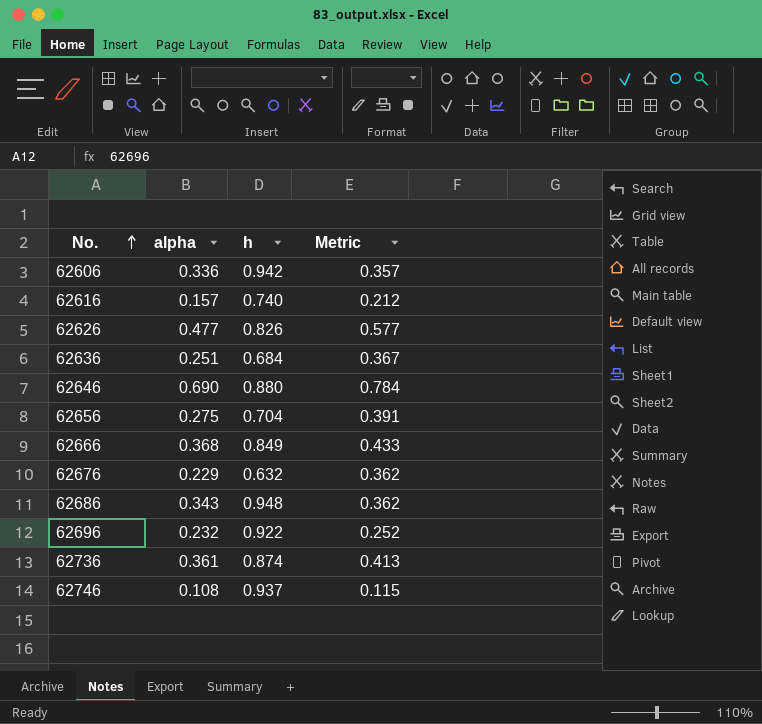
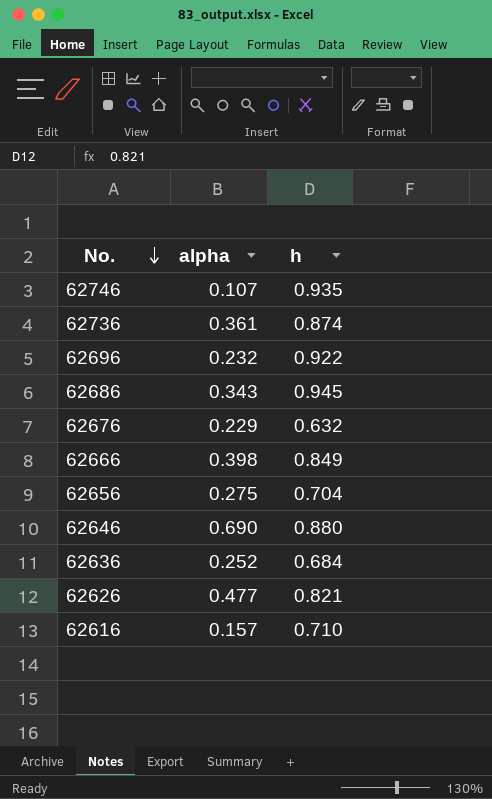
row order: No. ascending -> No. descending
column Metric | formula: [alpha] / [h] -> none
row 62606: 0.336 | 0.942 | 0.357 -> none
62746 | alpha: 0.108 -> 0.107
62746 | h: 0.937 -> 0.935
62686 | h: 0.948 -> 0.945
62666 | alpha: 0.368 -> 0.398
62636 | alpha: 0.251 -> 0.252
62626 | h: 0.826 -> 0.821
62616 | h: 0.740 -> 0.710

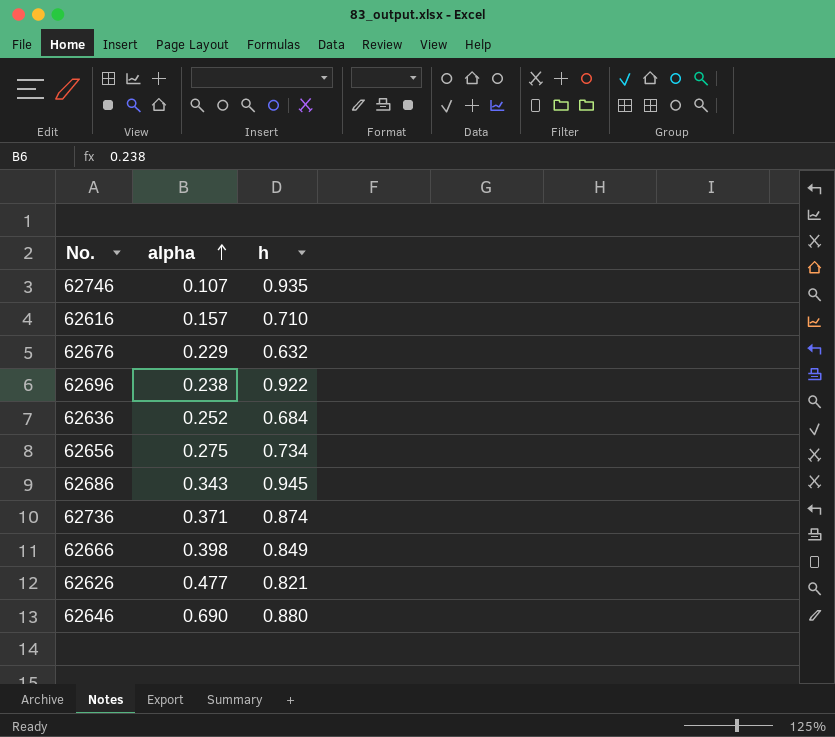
row order: No. descending -> alpha ascending
62696 | alpha: 0.232 -> 0.238
62656 | h: 0.704 -> 0.734
62736 | alpha: 0.361 -> 0.371

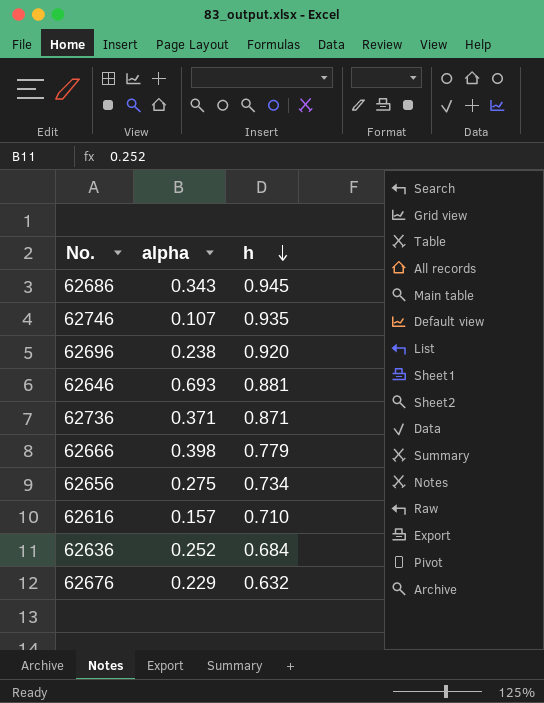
row order: alpha ascending -> h descending
row 62626: 0.477 | 0.821 -> none
62696 | h: 0.922 -> 0.920
62646 | alpha: 0.690 -> 0.693
62646 | h: 0.880 -> 0.881
62736 | h: 0.874 -> 0.871
62666 | h: 0.849 -> 0.779

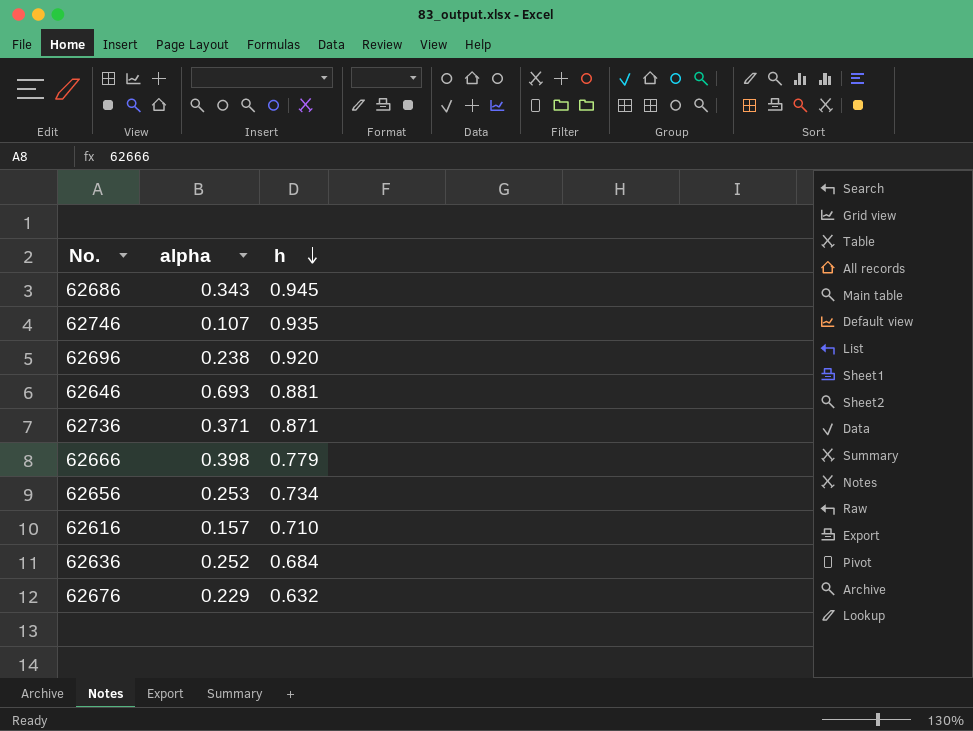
62656 | alpha: 0.275 -> 0.253

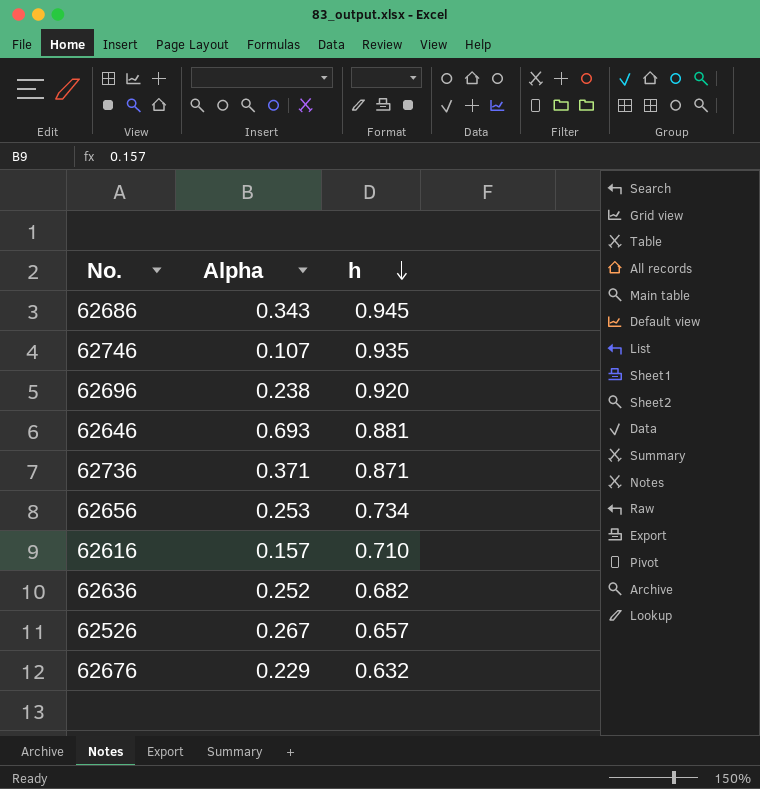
column name: alpha -> Alpha
row 62666: 0.398 | 0.779 -> none
62636 | h: 0.684 -> 0.682
row 62526: none -> 0.267 | 0.657

